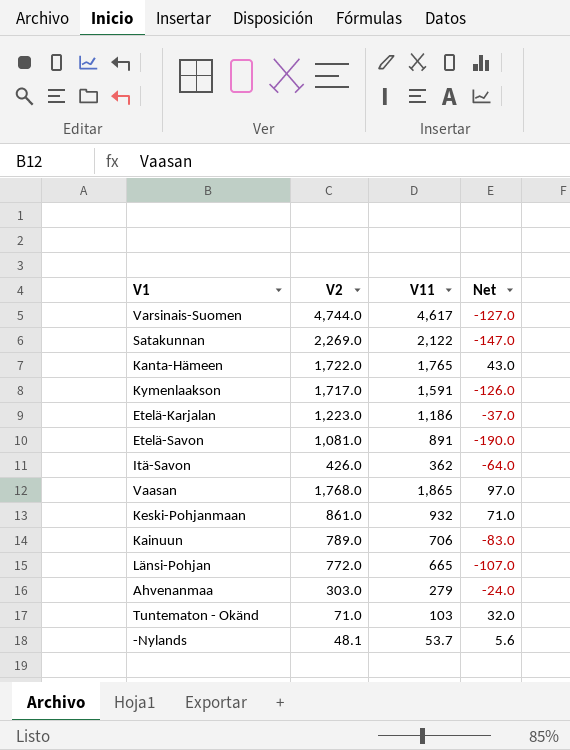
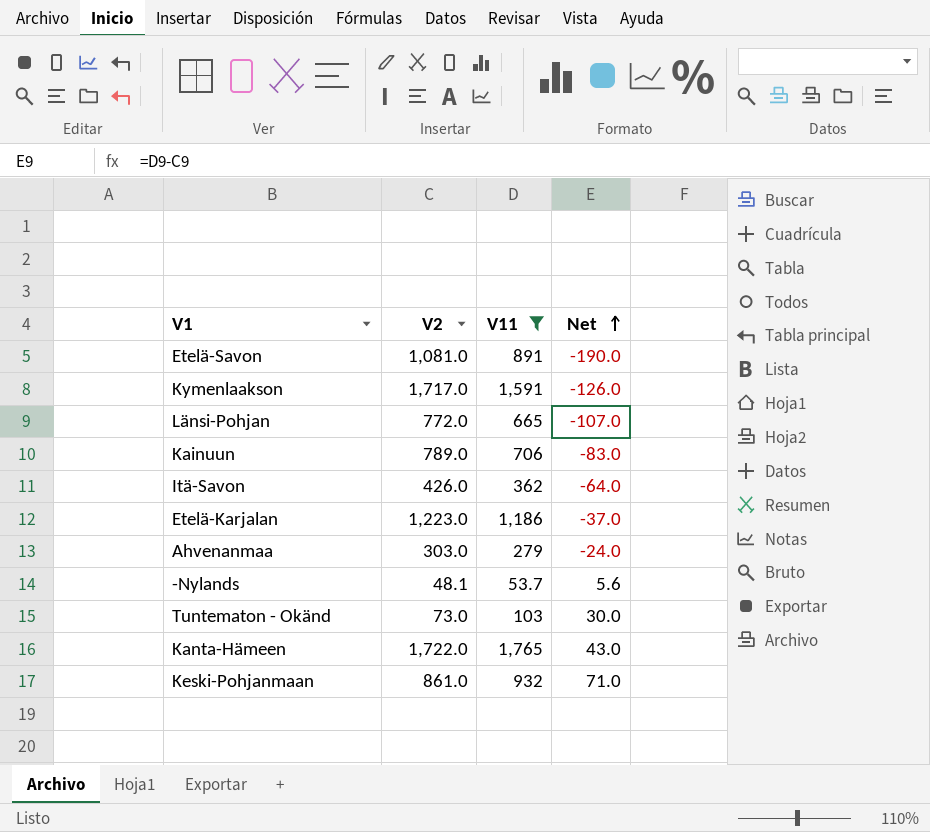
filter: none -> V11 <= 1,765
row order: none -> Net ascending
Tuntematon - Okänd | V2: 71.0 -> 73.0
Tuntematon - Okänd | Net: 32.0 -> 30.0

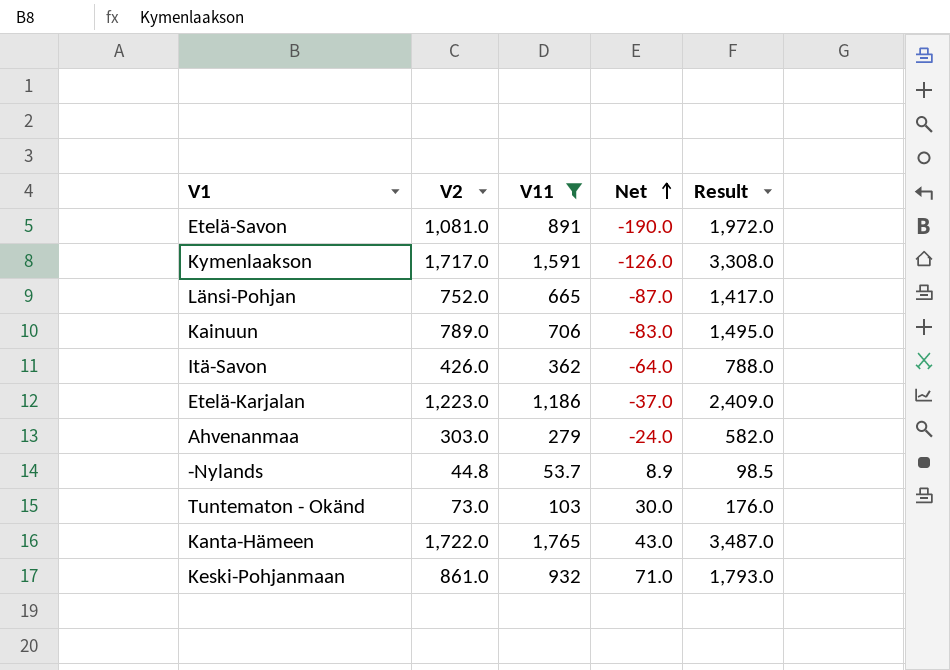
column Result | formula: none -> [V2] + [V11]
Länsi-Pohjan | V2: 772.0 -> 752.0
Länsi-Pohjan | Net: -107.0 -> -87.0
-Nylands | V2: 48.1 -> 44.8
-Nylands | Net: 5.6 -> 8.9

